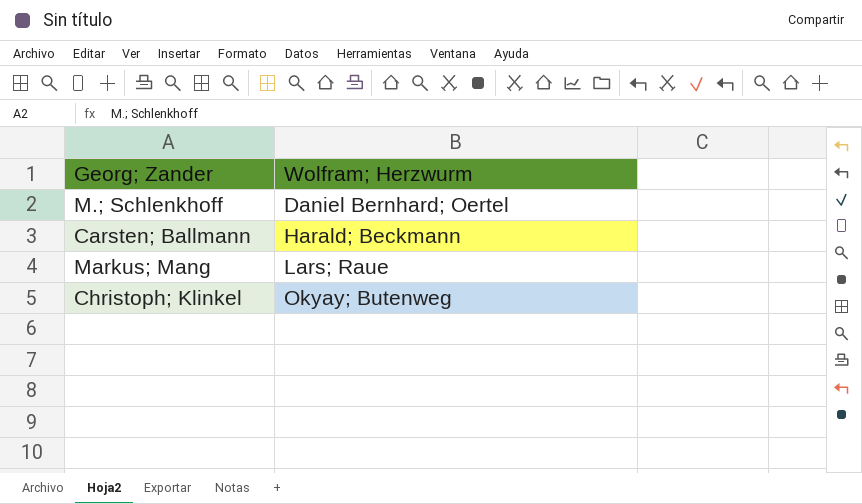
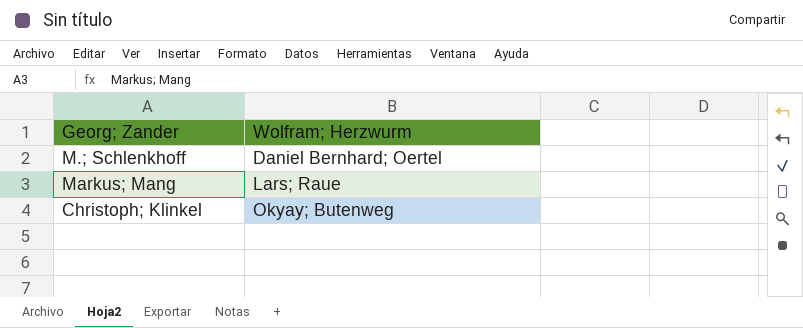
row Carsten; Ballmann: Harald; Beckmann -> none

